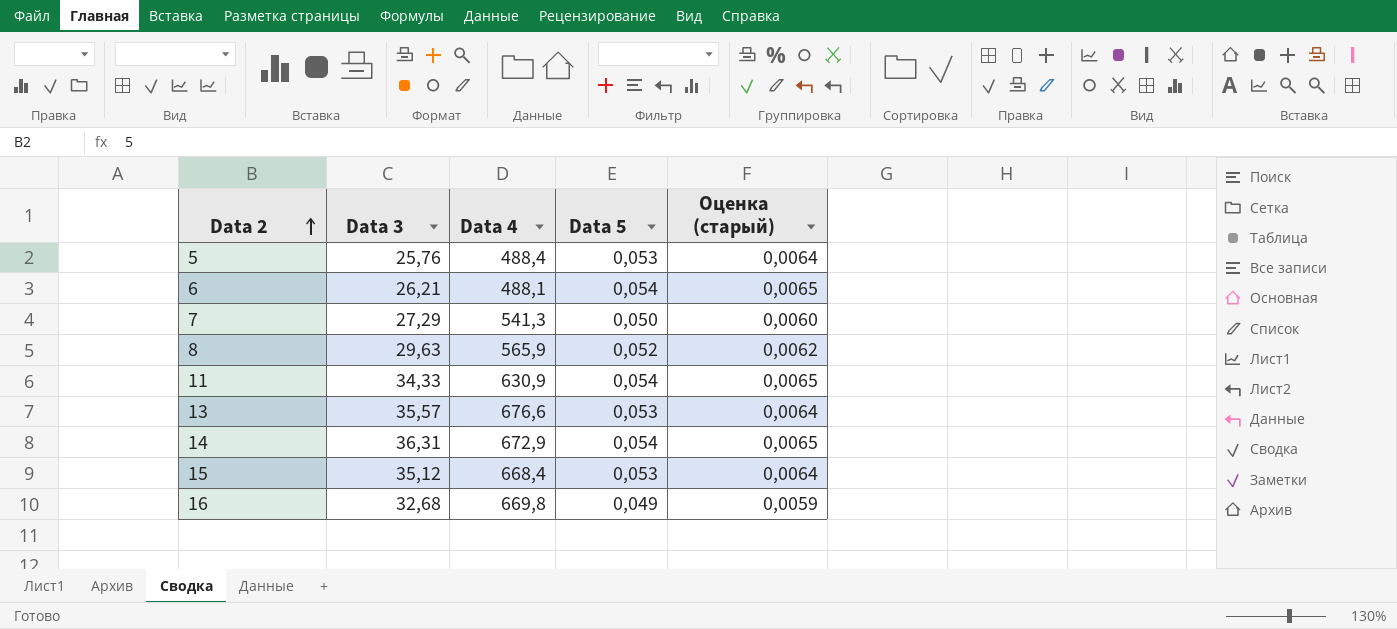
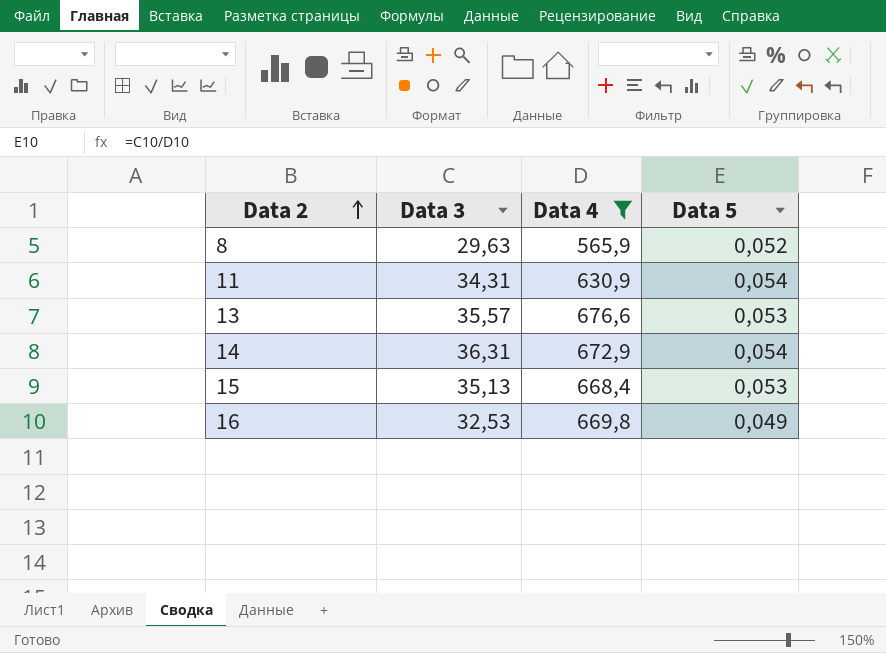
filter: none -> Data 4 >= 565,9
column Оценка (старый) | formula: [Data 5] * 0,12 -> none
11 | Data 3: 34,33 -> 34,31
15 | Data 3: 35,12 -> 35,13
16 | Data 3: 32,68 -> 32,53

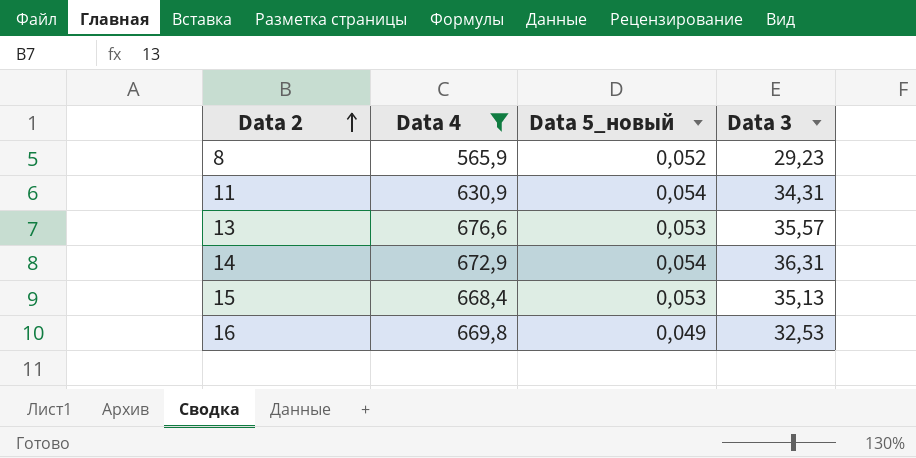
column name: Data 5 -> Data 5_новый
column Data 3 | position: 2 -> 4
8 | Data 3: 29,63 -> 29,23

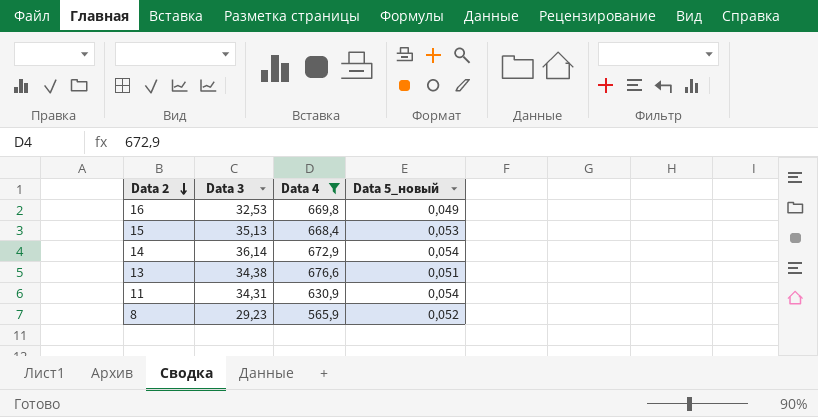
row order: Data 2 ascending -> Data 2 descending
column Data 3 | position: 4 -> 2
14 | Data 3: 36,31 -> 36,14
13 | Data 3: 35,57 -> 34,38
13 | Data 5_новый: 0,053 -> 0,051

